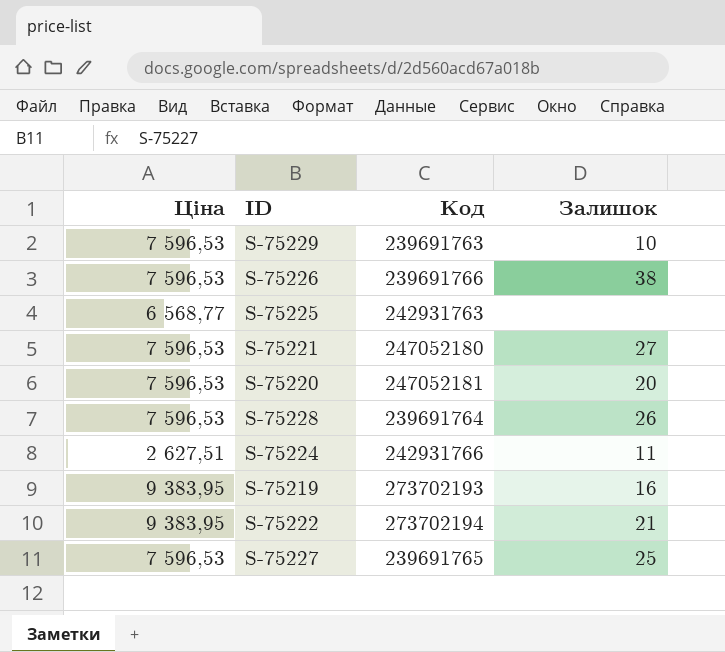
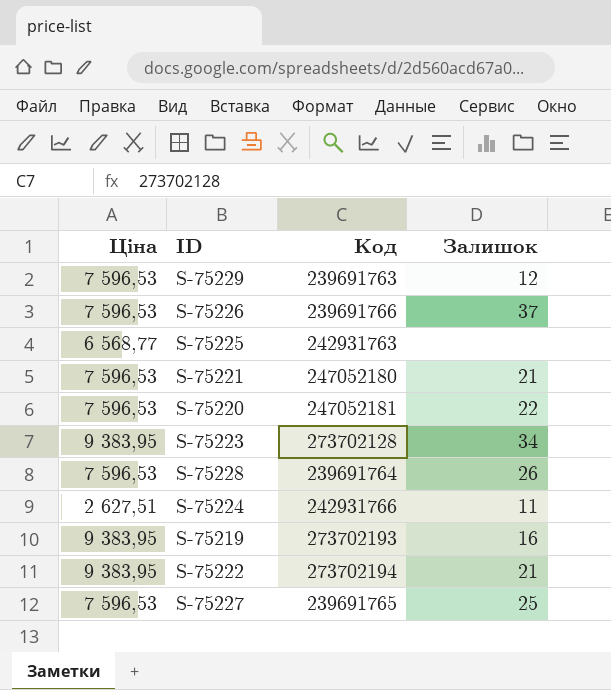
S-75229 | Залишок: 10 -> 12
S-75226 | Залишок: 38 -> 37
S-75221 | Залишок: 27 -> 21
S-75220 | Залишок: 20 -> 22
row S-75223: none -> 9 383,95 | 273702128 | 34

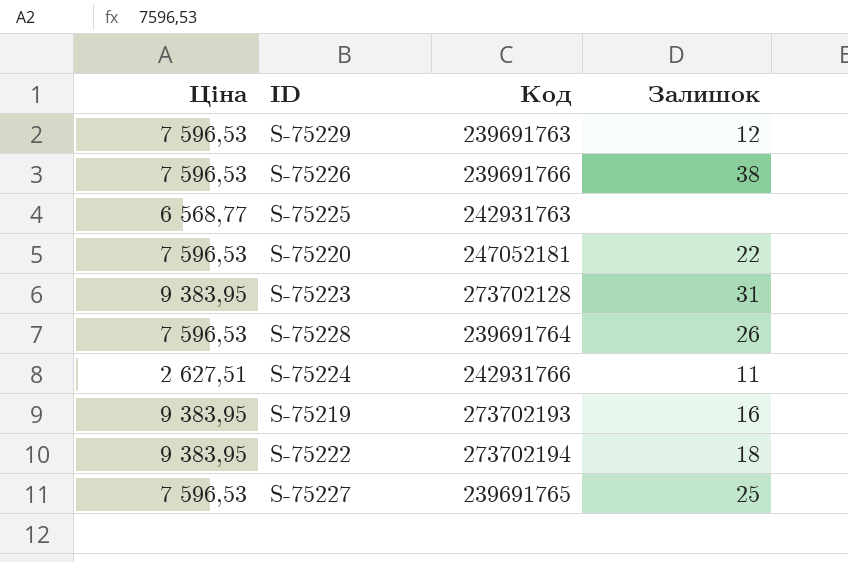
row S-75221: 7 596,53 | 247052180 | 21 -> none
S-75226 | Залишок: 37 -> 38
S-75223 | Залишок: 34 -> 31
S-75222 | Залишок: 21 -> 18

